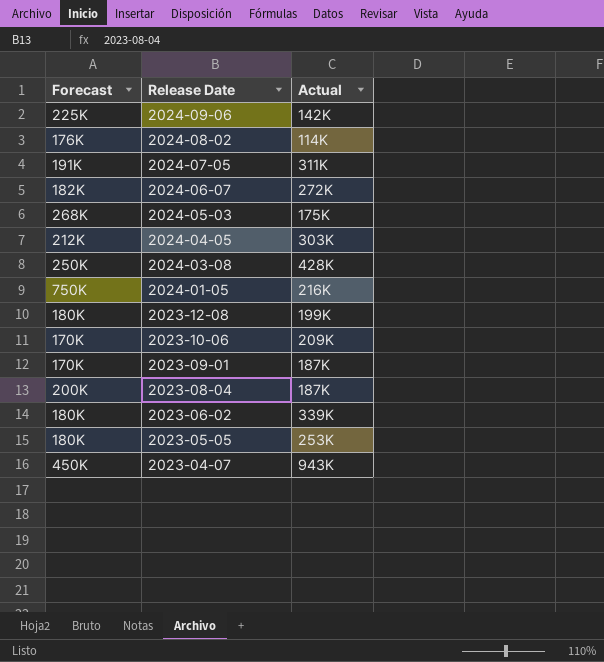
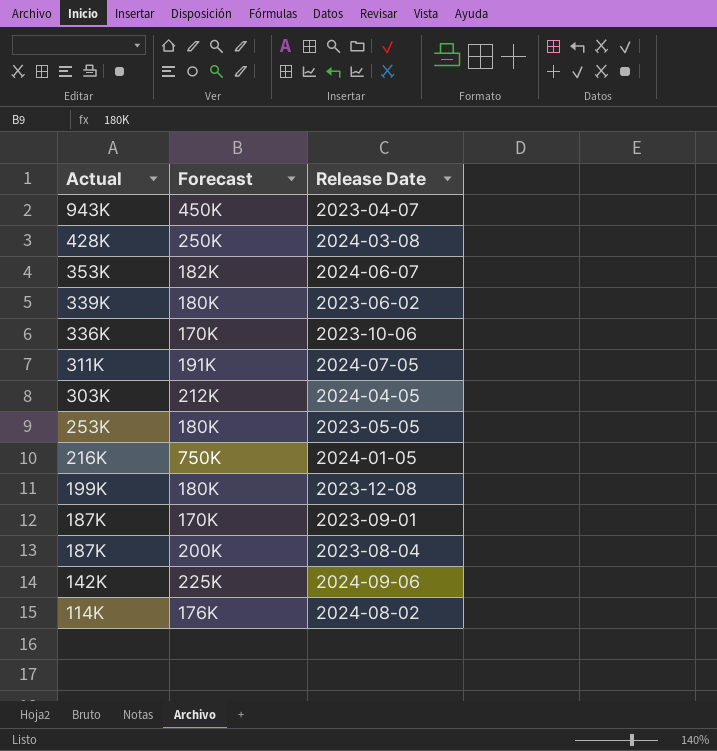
row order: Release Date descending -> Actual descending
column Actual | position: 3 -> 1
row 2024-05-03: 268K | 175K -> none
2024-06-07 | Actual: 272K -> 353K
2023-10-06 | Actual: 209K -> 336K

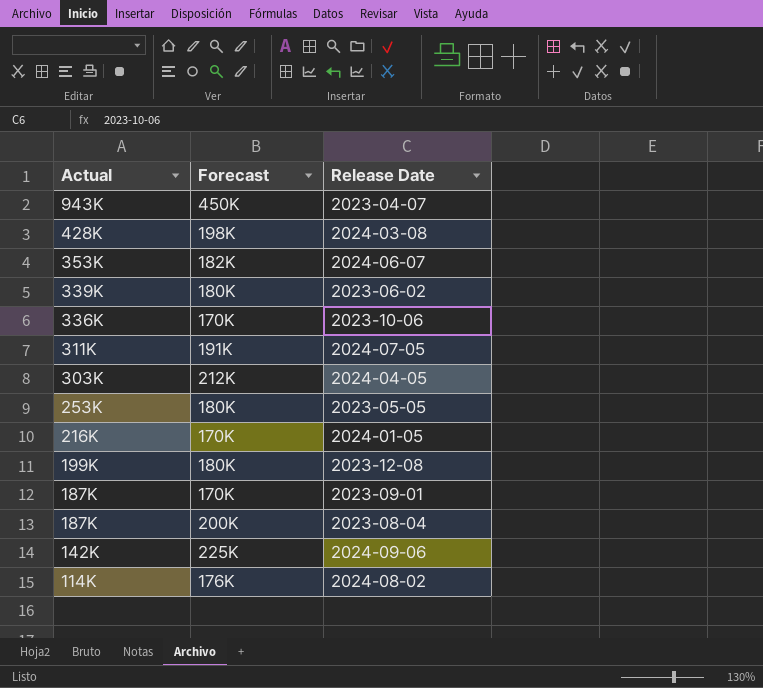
2024-03-08 | Forecast: 250K -> 198K
2024-01-05 | Forecast: 750K -> 170K

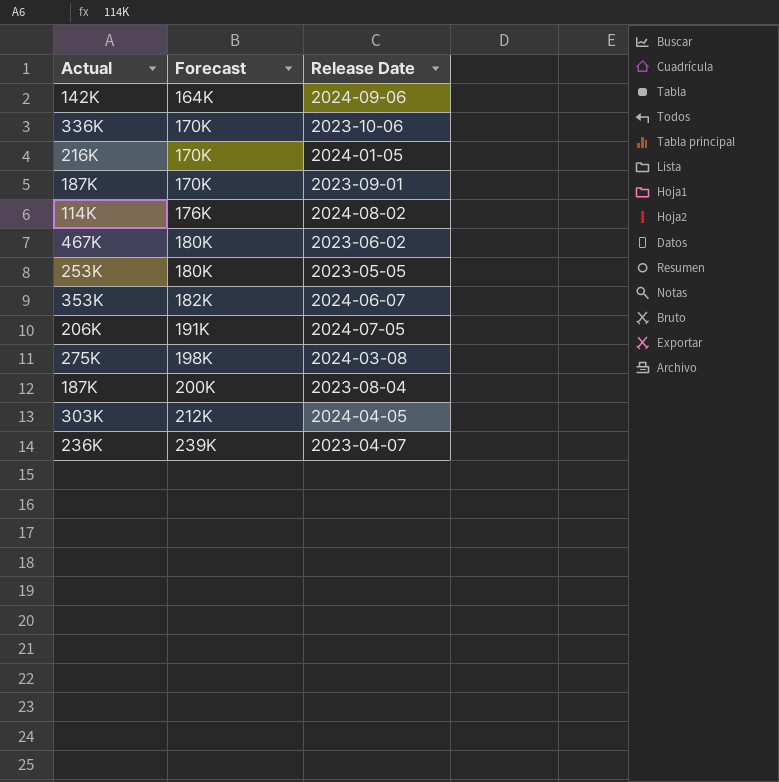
row order: Actual descending -> Forecast ascending
row 2023-12-08: 199K | 180K -> none
2024-09-06 | Forecast: 225K -> 164K
2023-06-02 | Actual: 339K -> 467K
2024-07-05 | Actual: 311K -> 206K
2024-03-08 | Actual: 428K -> 275K
2023-04-07 | Actual: 943K -> 236K
2023-04-07 | Forecast: 450K -> 239K

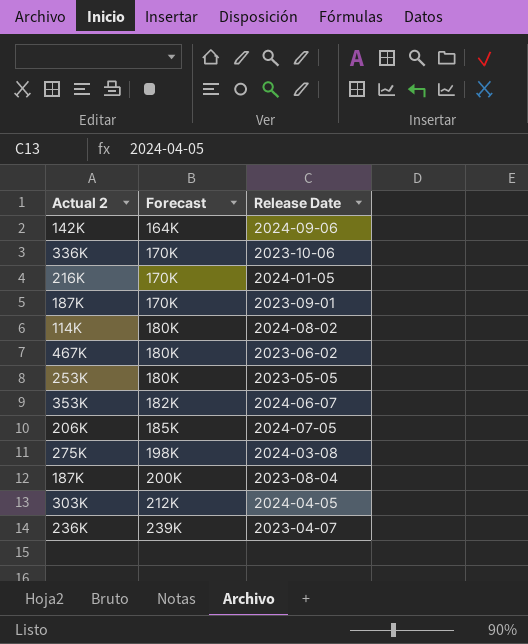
column name: Actual -> Actual 2
2024-08-02 | Forecast: 176K -> 180K
2024-07-05 | Forecast: 191K -> 185K

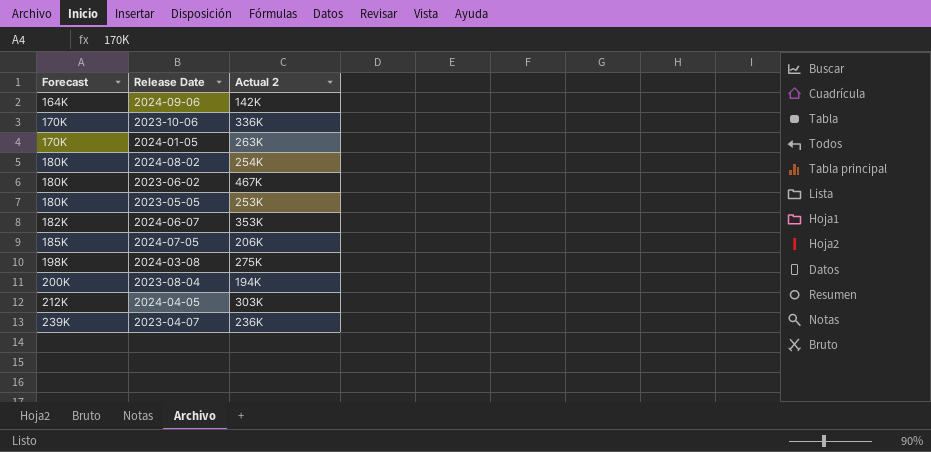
column Actual 2 | position: 1 -> 3
row 2023-09-01: 187K | 170K -> none
2024-01-05 | Actual 2: 216K -> 263K
2024-08-02 | Actual 2: 114K -> 254K
2023-08-04 | Actual 2: 187K -> 194K

